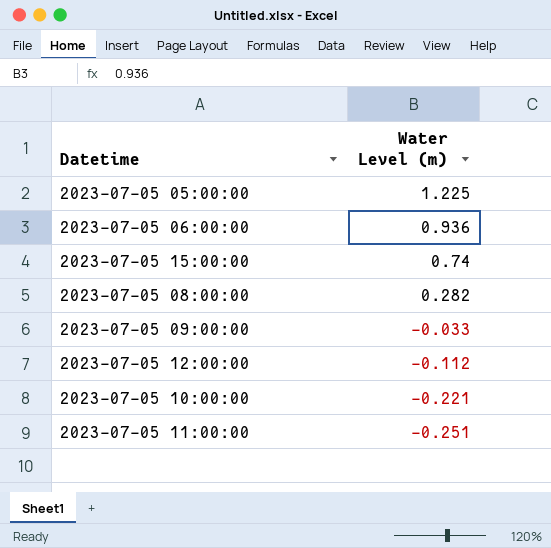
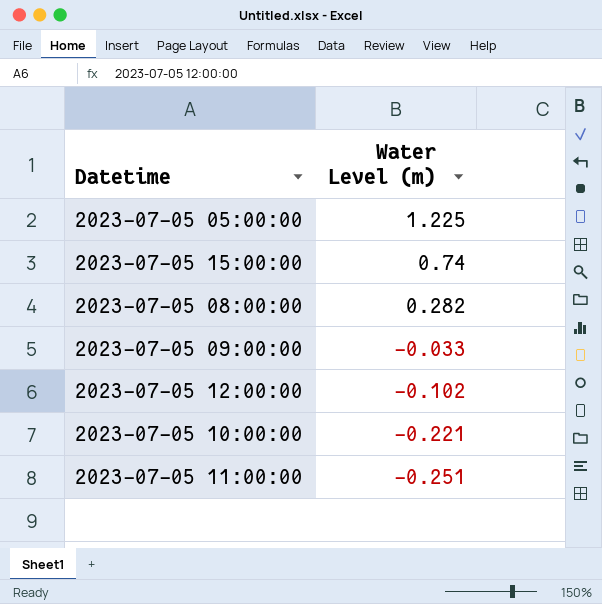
row 2023-07-05 06:00:00: 0.936 -> none
2023-07-05 12:00:00 | Water Level (m): -0.112 -> -0.102

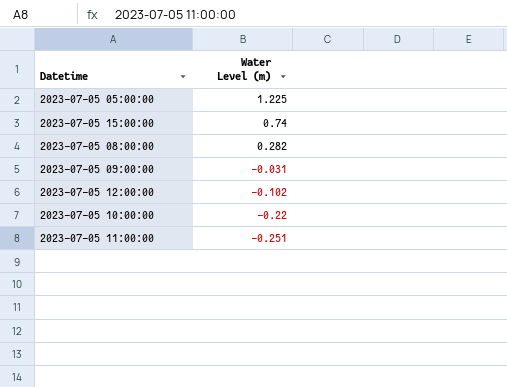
2023-07-05 09:00:00 | Water Level (m): -0.033 -> -0.031
2023-07-05 10:00:00 | Water Level (m): -0.221 -> -0.22

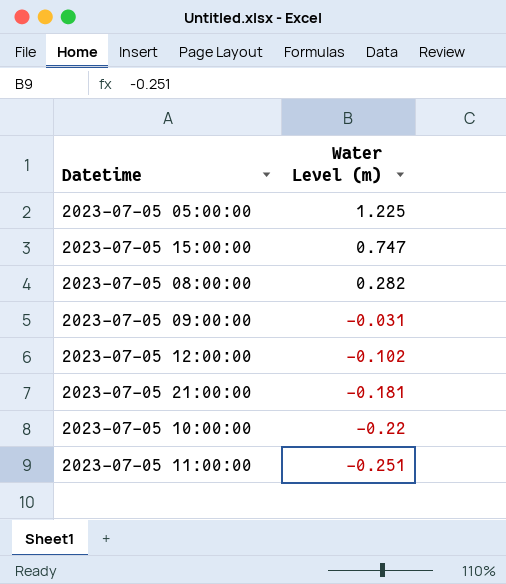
2023-07-05 15:00:00 | Water Level (m): 0.74 -> 0.747
row 2023-07-05 21:00:00: none -> -0.181

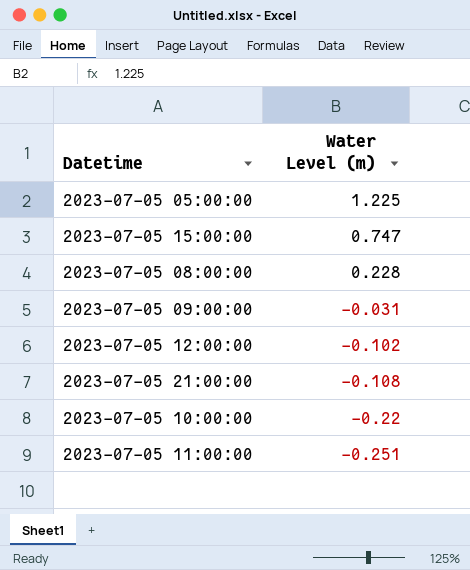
2023-07-05 08:00:00 | Water Level (m): 0.282 -> 0.228
2023-07-05 21:00:00 | Water Level (m): -0.181 -> -0.108

